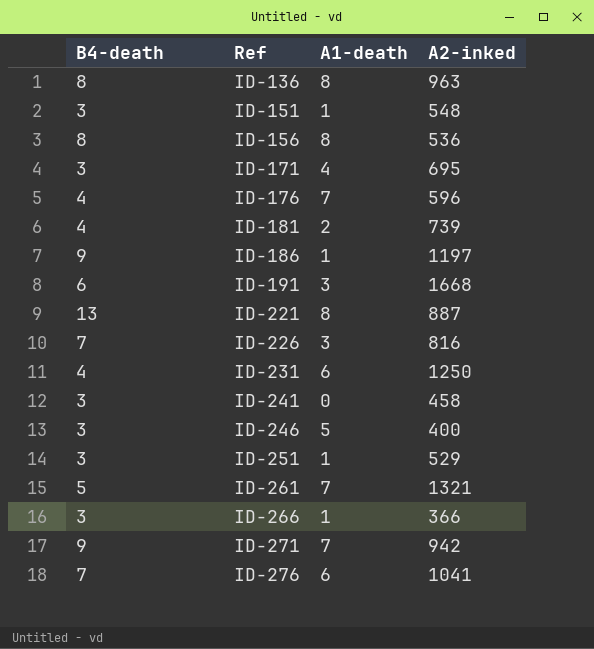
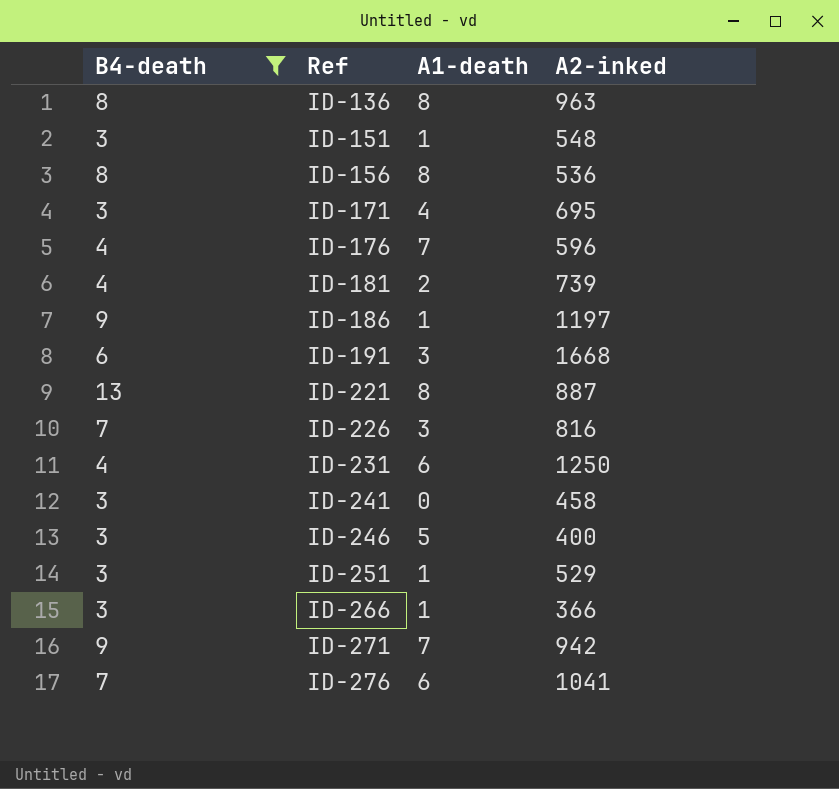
filter: none -> B4-death != 5

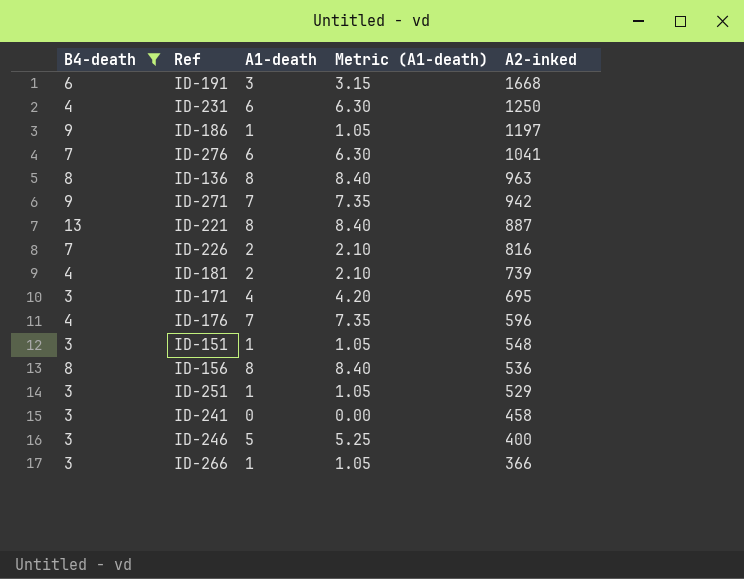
row order: Ref ascending -> A2-inked descending
column Metric (A1-death) | formula: none -> [A1-death] * 1.05
ID-226 | A1-death: 3 -> 2

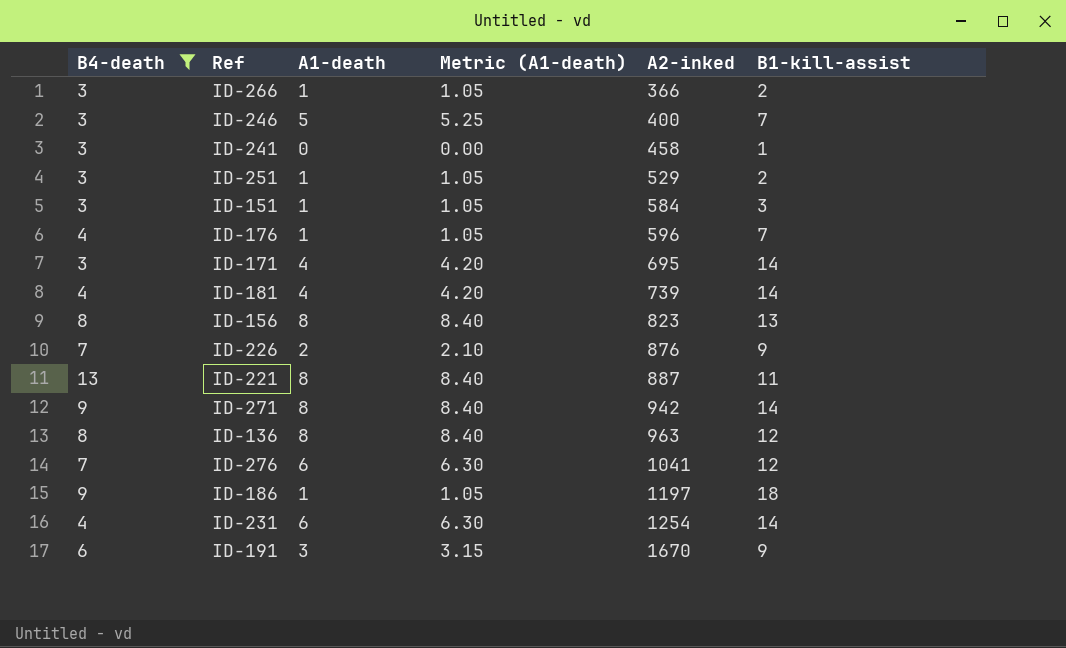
row order: A2-inked descending -> A2-inked ascending
column B1-kill-assist | position: none -> 6
ID-151 | A2-inked: 548 -> 584
ID-176 | A1-death: 7 -> 1
ID-176 | Metric (A1-death): 7.35 -> 1.05
ID-181 | A1-death: 2 -> 4
ID-181 | Metric (A1-death): 2.10 -> 4.20
ID-156 | A2-inked: 536 -> 823
ID-226 | A2-inked: 816 -> 876
ID-271 | A1-death: 7 -> 8
ID-271 | Metric (A1-death): 7.35 -> 8.40
ID-231 | A2-inked: 1250 -> 1254
ID-191 | A2-inked: 1668 -> 1670

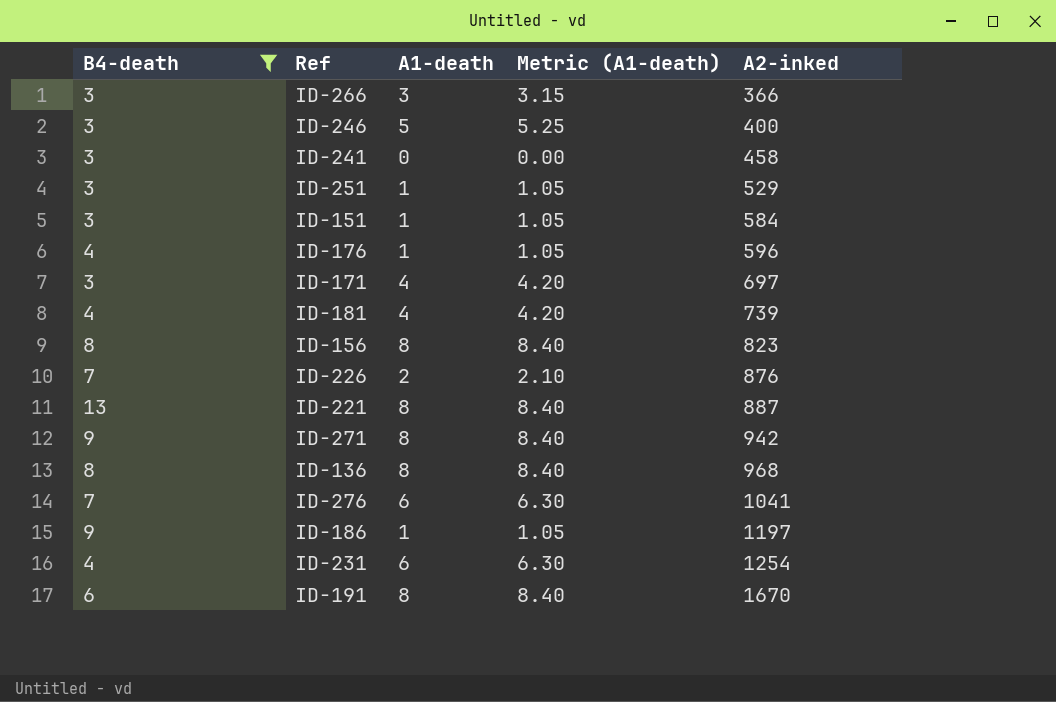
column B1-kill-assist | position: 6 -> none
ID-266 | A1-death: 1 -> 3
ID-266 | Metric (A1-death): 1.05 -> 3.15
ID-171 | A2-inked: 695 -> 697
ID-136 | A2-inked: 963 -> 968
ID-191 | A1-death: 3 -> 8
ID-191 | Metric (A1-death): 3.15 -> 8.40

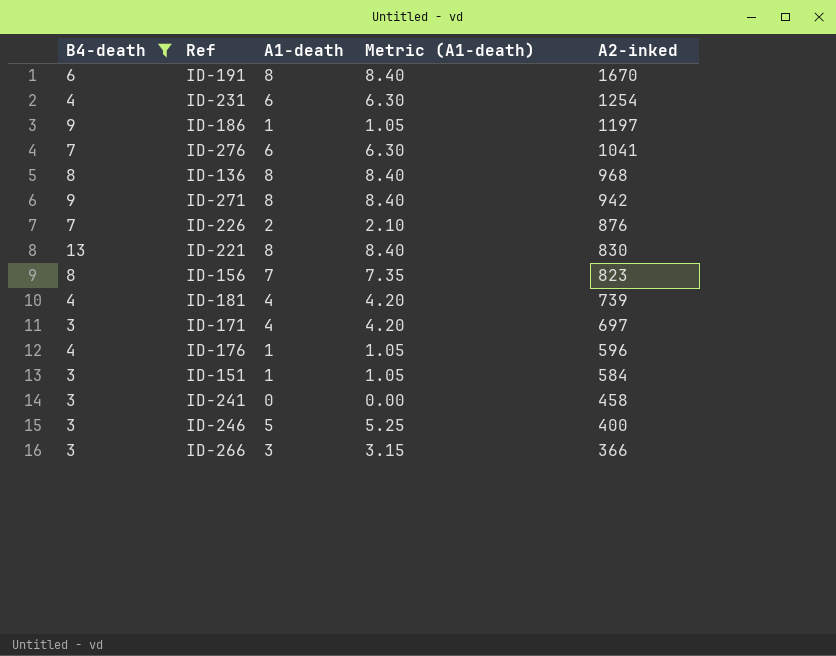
row order: A2-inked ascending -> A2-inked descending
row ID-251: 3 | 1 | 1.05 | 529 -> none
ID-221 | A2-inked: 887 -> 830
ID-156 | A1-death: 8 -> 7
ID-156 | Metric (A1-death): 8.40 -> 7.35

